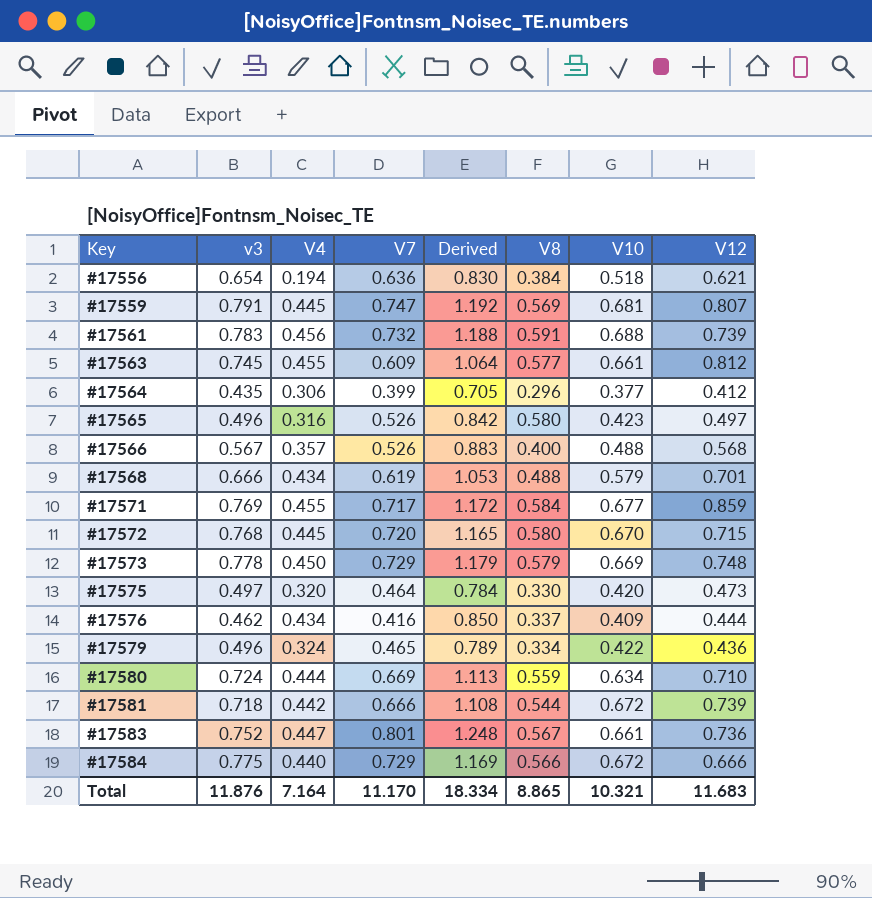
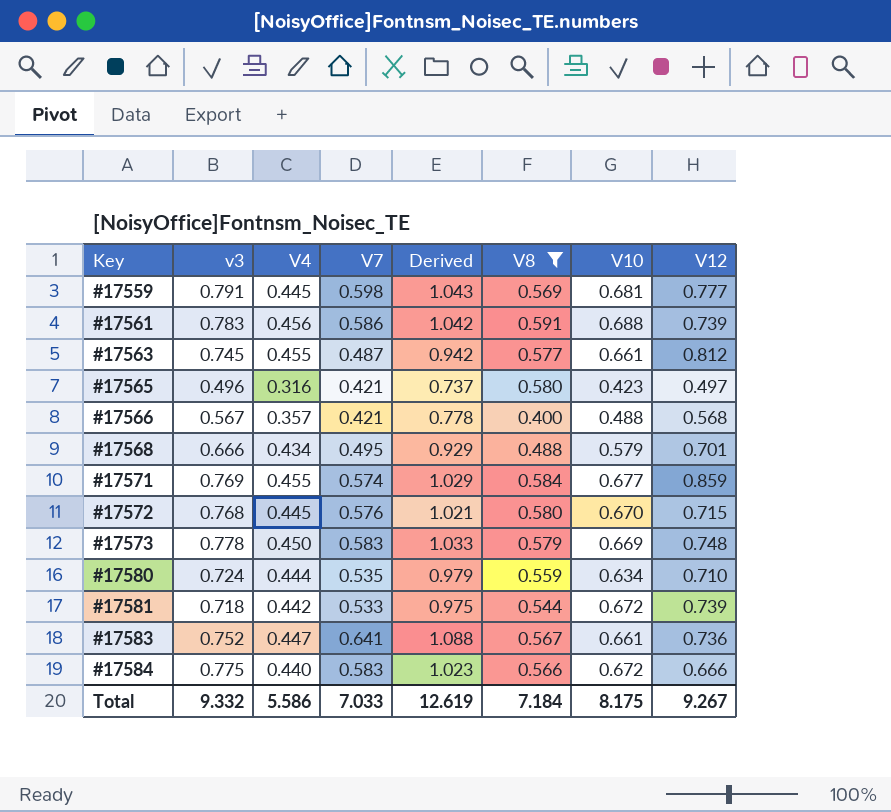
filter: none -> V8 >= 0.400
#17559 | V7: 0.747 -> 0.598
#17559 | Derived: 1.192 -> 1.043
#17559 | V12: 0.807 -> 0.777
#17561 | V7: 0.732 -> 0.586
#17561 | Derived: 1.188 -> 1.042
#17563 | V7: 0.609 -> 0.487
#17563 | Derived: 1.064 -> 0.942
#17565 | V7: 0.526 -> 0.421
#17565 | Derived: 0.842 -> 0.737
#17566 | V7: 0.526 -> 0.421
#17566 | Derived: 0.883 -> 0.778
#17568 | V7: 0.619 -> 0.495
#17568 | Derived: 1.053 -> 0.929
#17571 | V7: 0.717 -> 0.574
#17571 | Derived: 1.172 -> 1.029
#17572 | V7: 0.720 -> 0.576
#17572 | Derived: 1.165 -> 1.021
#17573 | V7: 0.729 -> 0.583
#17573 | Derived: 1.179 -> 1.033
#17580 | V7: 0.669 -> 0.535
#17580 | Derived: 1.113 -> 0.979
#17581 | V7: 0.666 -> 0.533
#17581 | Derived: 1.108 -> 0.975
#17583 | V7: 0.801 -> 0.641
#17583 | Derived: 1.248 -> 1.088
#17584 | V7: 0.729 -> 0.583
#17584 | Derived: 1.169 -> 1.023
Total | v3: 11.876 -> 9.332
Total | V4: 7.164 -> 5.586
Total | V7: 11.170 -> 7.033
Total | Derived: 18.334 -> 12.619
Total | V8: 8.865 -> 7.184
Total | V10: 10.321 -> 8.175
Total | V12: 11.683 -> 9.267

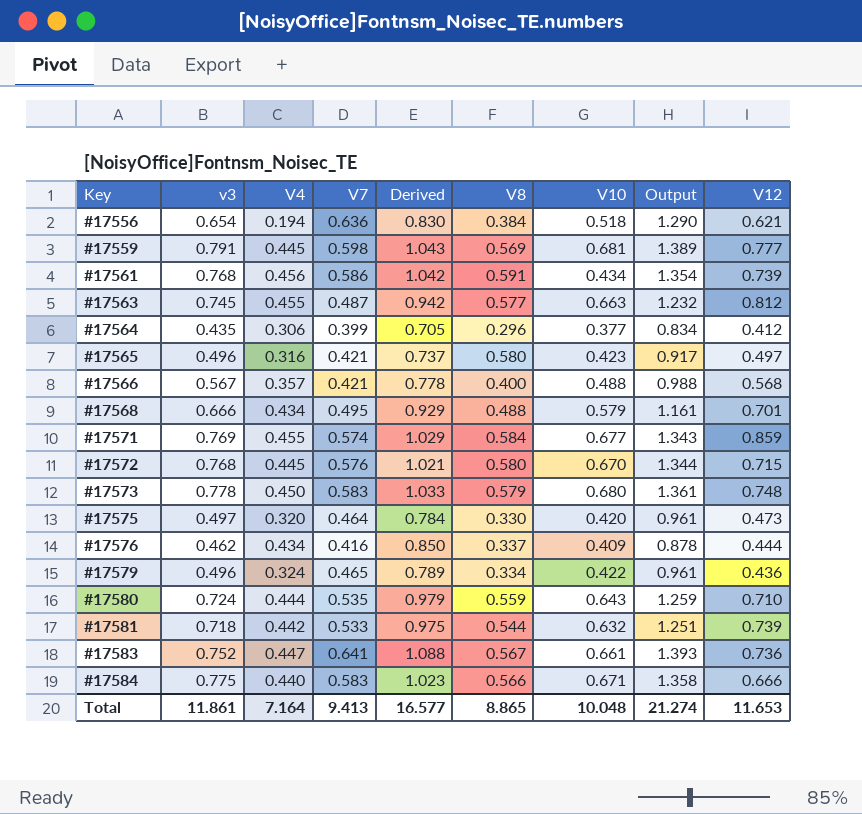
filter: V8 >= 0.400 -> none
column Output | formula: none -> [v3] + [V7]
#17561 | v3: 0.783 -> 0.768
#17561 | V10: 0.688 -> 0.434
#17563 | V10: 0.661 -> 0.663
#17573 | V10: 0.669 -> 0.680
#17580 | V10: 0.634 -> 0.643
#17581 | V10: 0.672 -> 0.632
#17584 | V10: 0.672 -> 0.671
Total | v3: 9.332 -> 11.861
Total | V4: 5.586 -> 7.164
Total | V7: 7.033 -> 9.413
Total | Derived: 12.619 -> 16.577
Total | V8: 7.184 -> 8.865
Total | V10: 8.175 -> 10.048
Total | V12: 9.267 -> 11.653

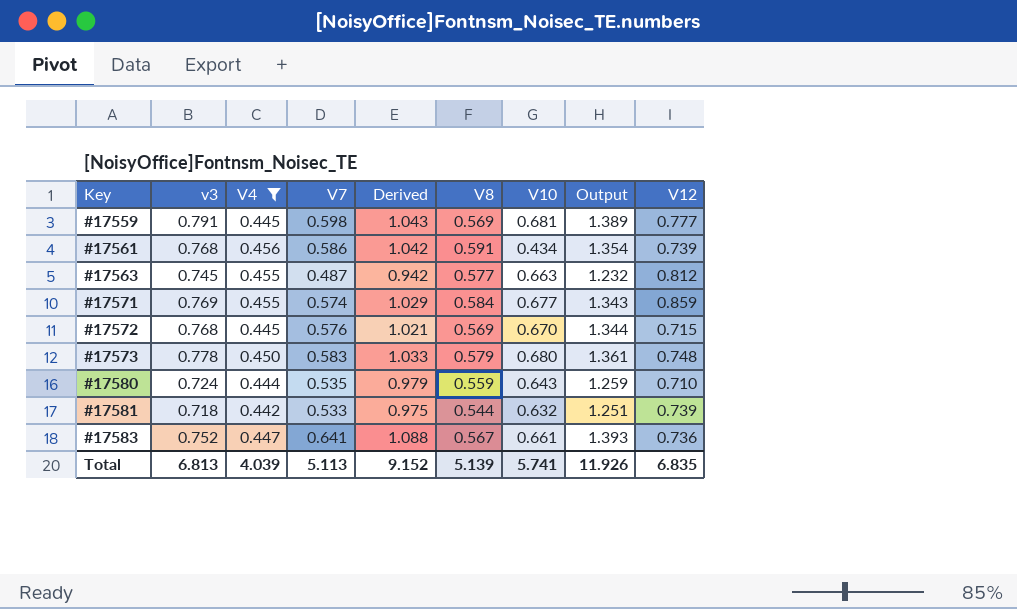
filter: none -> V4 >= 0.442
#17572 | V8: 0.580 -> 0.569
Total | v3: 11.861 -> 6.813
Total | V4: 7.164 -> 4.039
Total | V7: 9.413 -> 5.113
Total | Derived: 16.577 -> 9.152
Total | V8: 8.865 -> 5.139
Total | V10: 10.048 -> 5.741
Total | Output: 21.274 -> 11.926
Total | V12: 11.653 -> 6.835

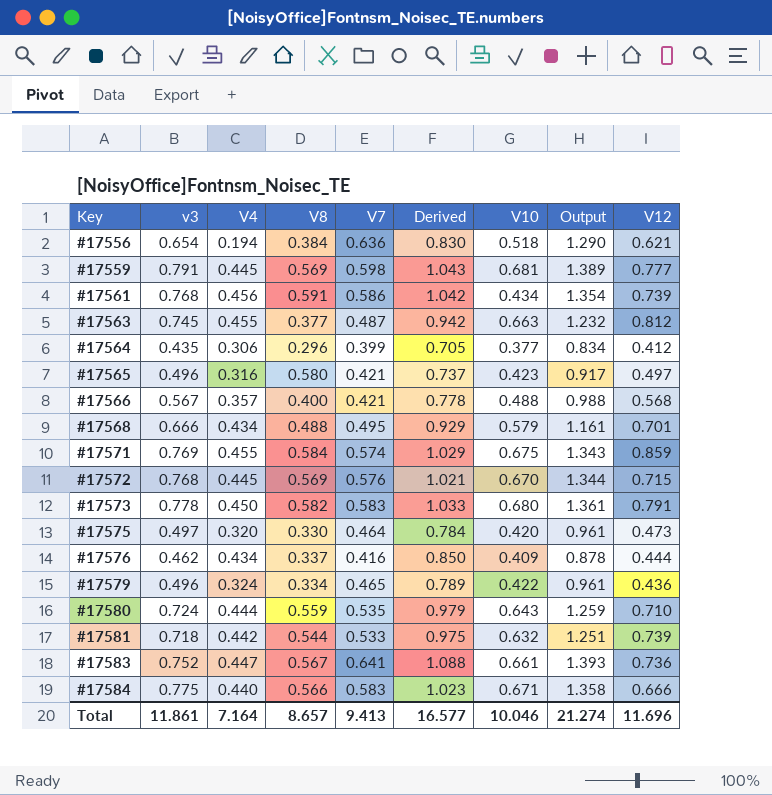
filter: V4 >= 0.442 -> none
column V8 | position: 6 -> 4
#17563 | V8: 0.577 -> 0.377
#17571 | V10: 0.677 -> 0.675
#17573 | V8: 0.579 -> 0.582
#17573 | V12: 0.748 -> 0.791
Total | v3: 6.813 -> 11.861
Total | V4: 4.039 -> 7.164
Total | V8: 5.139 -> 8.657
Total | V7: 5.113 -> 9.413
Total | Derived: 9.152 -> 16.577
Total | V10: 5.741 -> 10.046
Total | Output: 11.926 -> 21.274
Total | V12: 6.835 -> 11.696

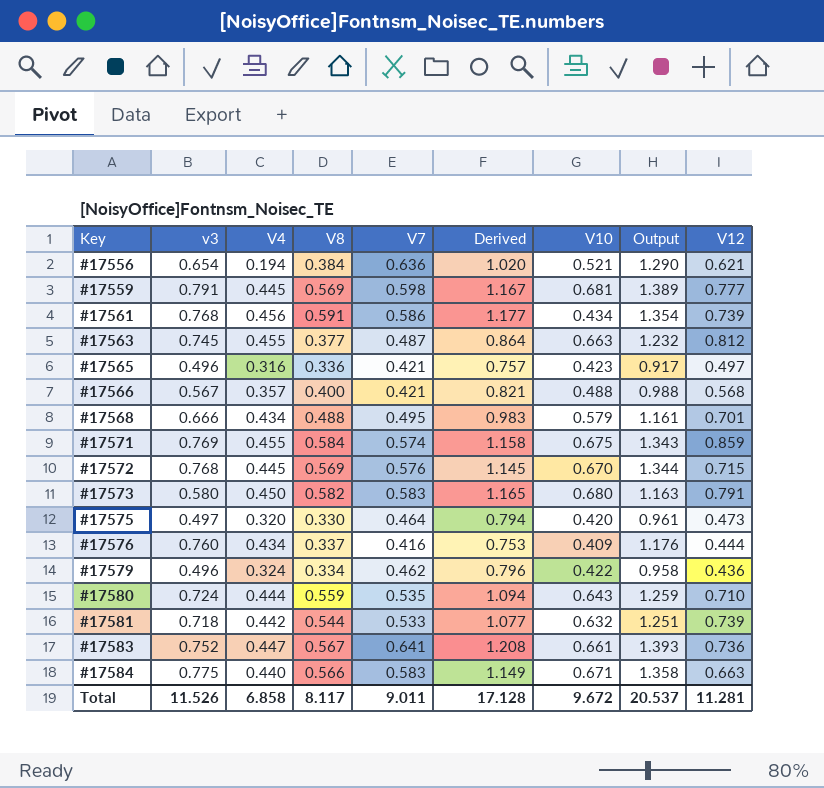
column Derived | formula: [V4] + [V7] -> [V8] + [V7]
row #17564: 0.435 | 0.306 | 0.296 | 0.399 | 0.705 | 0.377 | 0.834 | 0.412 -> none
#17556 | V10: 0.518 -> 0.521
#17565 | V8: 0.580 -> 0.336
#17573 | v3: 0.778 -> 0.580
#17573 | Output: 1.361 -> 1.163
#17576 | v3: 0.462 -> 0.760
#17576 | Output: 0.878 -> 1.176
#17579 | V7: 0.465 -> 0.462
#17579 | Output: 0.961 -> 0.958
#17584 | V12: 0.666 -> 0.663
Total | v3: 11.861 -> 11.526
Total | V4: 7.164 -> 6.858
Total | V8: 8.657 -> 8.117
Total | V7: 9.413 -> 9.011
Total | Derived: 16.577 -> 17.128
Total | V10: 10.046 -> 9.672
Total | Output: 21.274 -> 20.537
Total | V12: 11.696 -> 11.281

